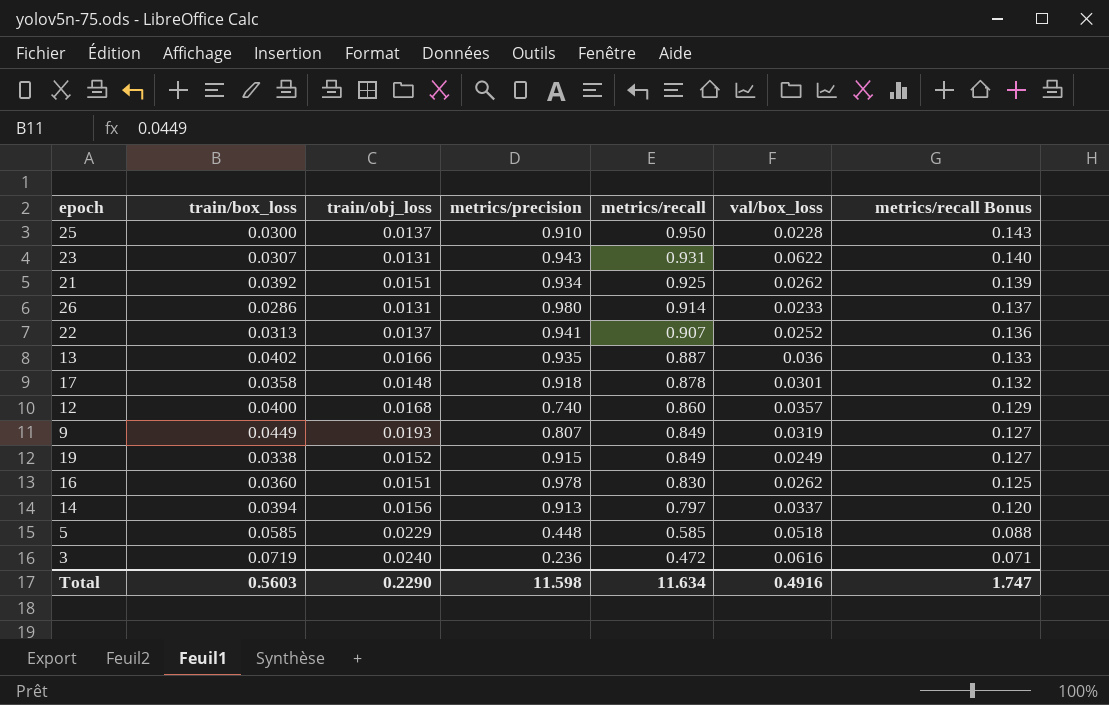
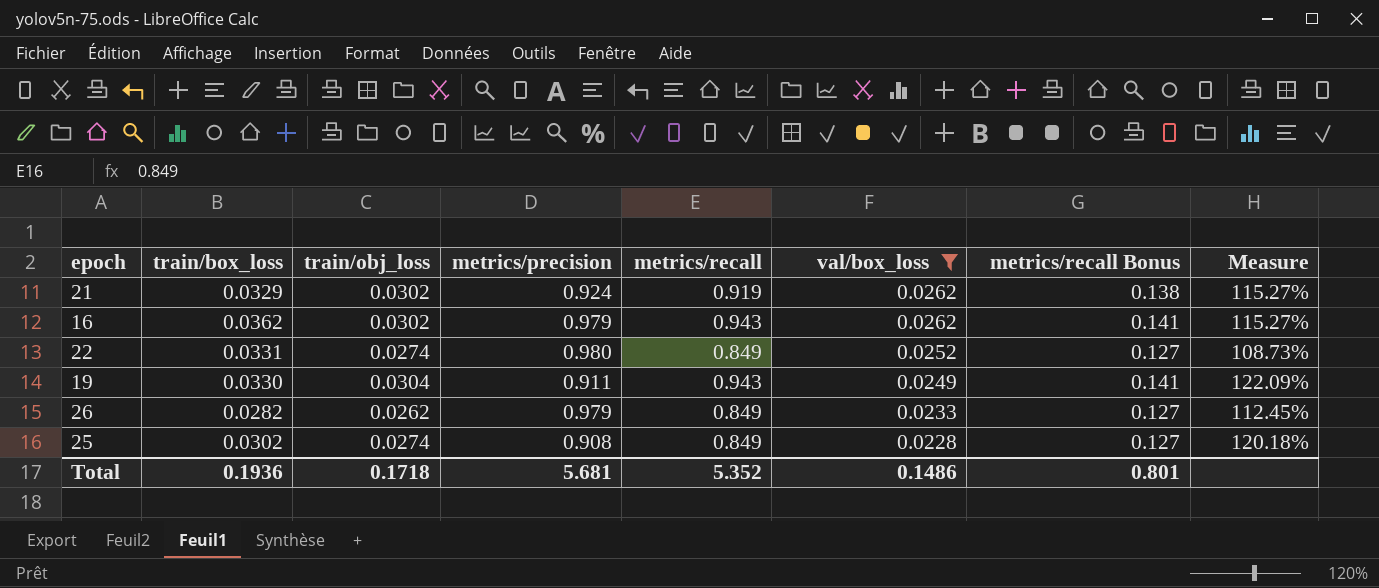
filter: none -> val/box_loss <= 0.0262
row order: metrics/recall descending -> val/box_loss descending
column Measure | formula: none -> [train/obj_loss] / [val/box_loss]
21 | train/box_loss: 0.0392 -> 0.0329
21 | train/obj_loss: 0.0151 -> 0.0302
21 | metrics/precision: 0.934 -> 0.924
21 | metrics/recall: 0.925 -> 0.919
21 | metrics/recall Bonus: 0.139 -> 0.138
16 | train/box_loss: 0.0360 -> 0.0362
16 | train/obj_loss: 0.0151 -> 0.0302
16 | metrics/precision: 0.978 -> 0.979
16 | metrics/recall: 0.830 -> 0.943
16 | metrics/recall Bonus: 0.125 -> 0.141
22 | train/box_loss: 0.0313 -> 0.0331
22 | train/obj_loss: 0.0137 -> 0.0274
22 | metrics/precision: 0.941 -> 0.980
22 | metrics/recall: 0.907 -> 0.849
22 | metrics/recall Bonus: 0.136 -> 0.127
19 | train/box_loss: 0.0338 -> 0.0330
19 | train/obj_loss: 0.0152 -> 0.0304
19 | metrics/precision: 0.915 -> 0.911
19 | metrics/recall: 0.849 -> 0.943
19 | metrics/recall Bonus: 0.127 -> 0.141
26 | train/box_loss: 0.0286 -> 0.0282
26 | train/obj_loss: 0.0131 -> 0.0262
26 | metrics/precision: 0.980 -> 0.979
26 | metrics/recall: 0.914 -> 0.849
26 | metrics/recall Bonus: 0.137 -> 0.127
25 | train/box_loss: 0.0300 -> 0.0302
25 | train/obj_loss: 0.0137 -> 0.0274
25 | metrics/precision: 0.910 -> 0.908
25 | metrics/recall: 0.950 -> 0.849
25 | metrics/recall Bonus: 0.143 -> 0.127
Total | train/box_loss: 0.5603 -> 0.1936
Total | train/obj_loss: 0.2290 -> 0.1718
Total | metrics/precision: 11.598 -> 5.681
Total | metrics/recall: 11.634 -> 5.352
Total | val/box_loss: 0.4916 -> 0.1486
Total | metrics/recall Bonus: 1.747 -> 0.801

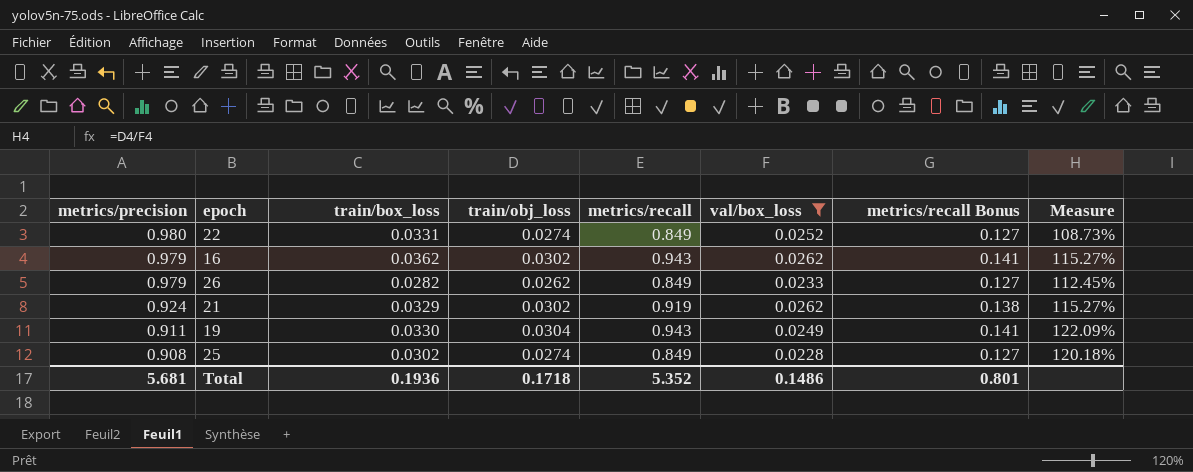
row order: val/box_loss descending -> metrics/precision descending
column metrics/precision | position: 4 -> 1

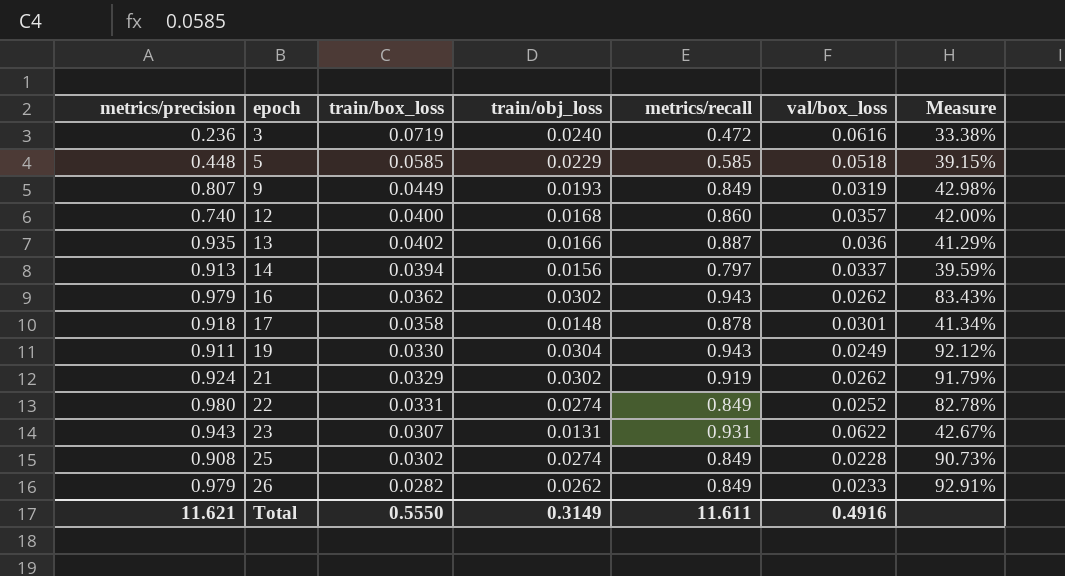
filter: val/box_loss <= 0.0262 -> none
row order: metrics/precision descending -> epoch ascending
column metrics/recall Bonus | formula: [metrics/recall] * 0.15 -> none
column Measure | formula: [train/obj_loss] / [val/box_loss] -> [train/obj_loss] / [train/box_loss]
Total | metrics/precision: 5.681 -> 11.621
Total | train/box_loss: 0.1936 -> 0.5550
Total | train/obj_loss: 0.1718 -> 0.3149
Total | metrics/recall: 5.352 -> 11.611
Total | val/box_loss: 0.1486 -> 0.4916

